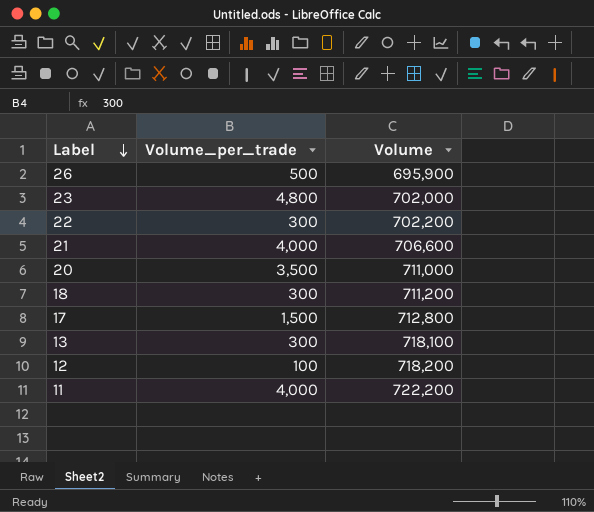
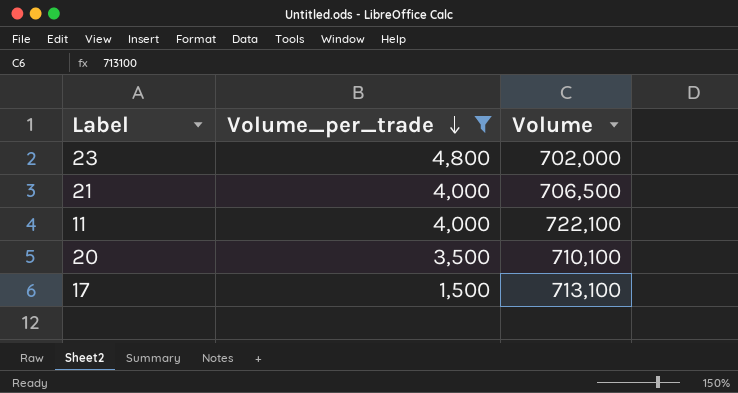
filter: none -> Volume_per_trade >= 1,500
row order: Label descending -> Volume_per_trade descending
21 | Volume: 706,600 -> 706,500
11 | Volume: 722,200 -> 722,100
20 | Volume: 711,000 -> 710,100
17 | Volume: 712,800 -> 713,100

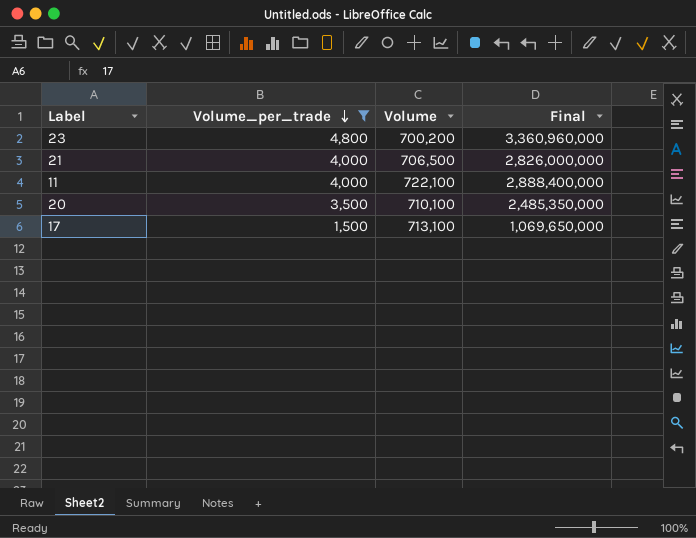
column Final | formula: none -> [Volume_per_trade] * [Volume]
23 | Volume: 702,000 -> 700,200

